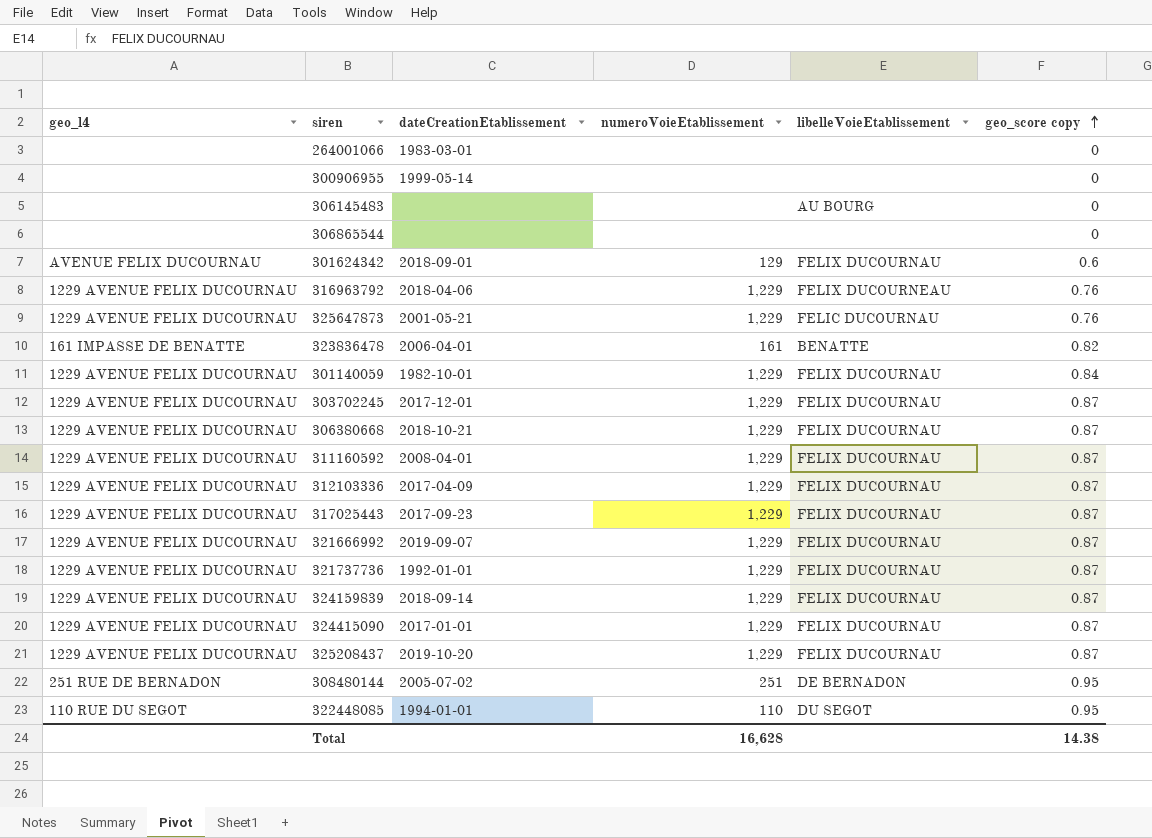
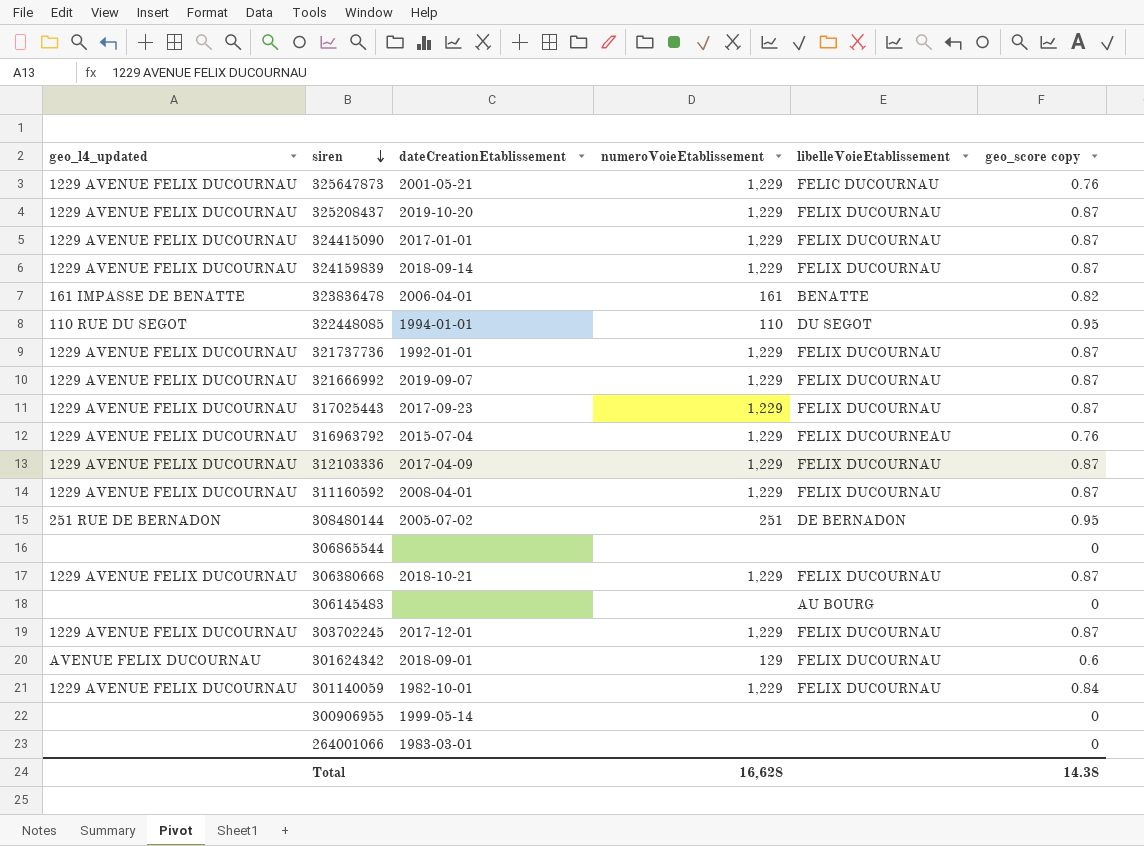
row order: geo_score copy ascending -> siren descending
column name: geo_l4 -> geo_l4_updated
316963792 | dateCreationEtablissement: 2018-04-06 -> 2015-07-04

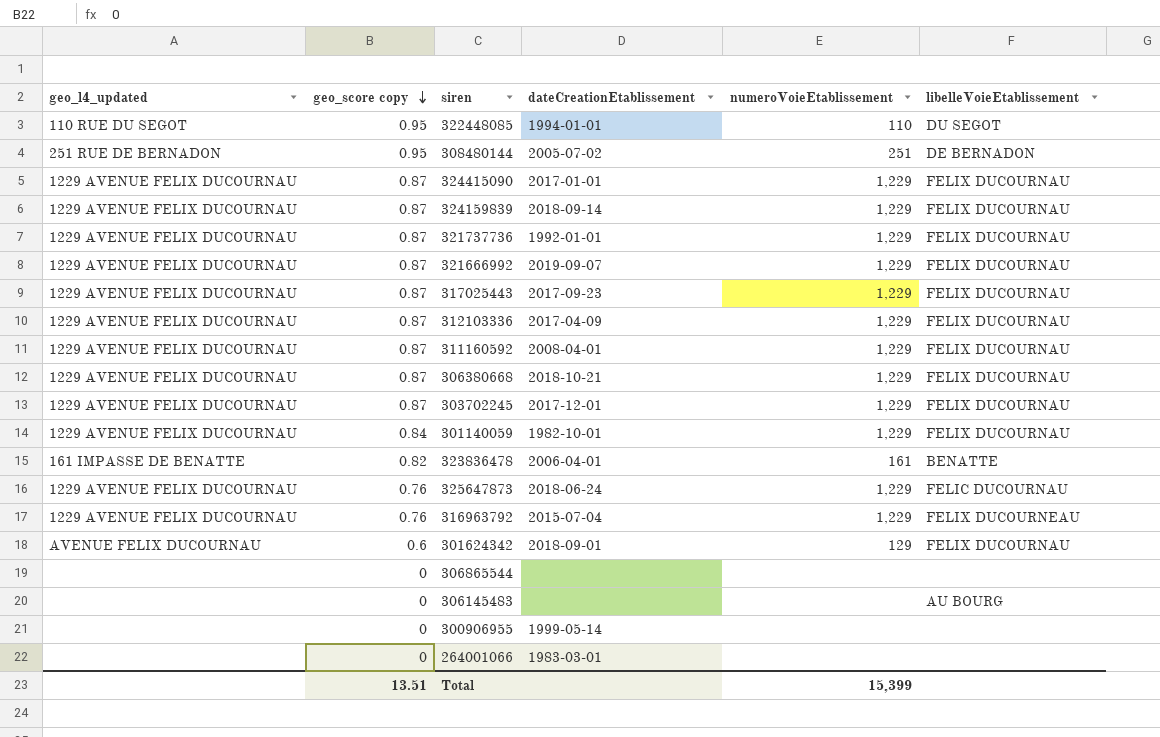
row order: siren descending -> geo_score copy descending
column geo_score copy | position: 6 -> 2
row 325208437: 1229 AVENUE FELIX DUCOURNAU | 2019-10-20 | 1,229 | FELIX DUCOURNAU | 0.87 -> none
325647873 | dateCreationEtablissement: 2001-05-21 -> 2018-06-24
Total | geo_score copy: 14.38 -> 13.51
Total | numeroVoieEtablissement: 16,628 -> 15,399

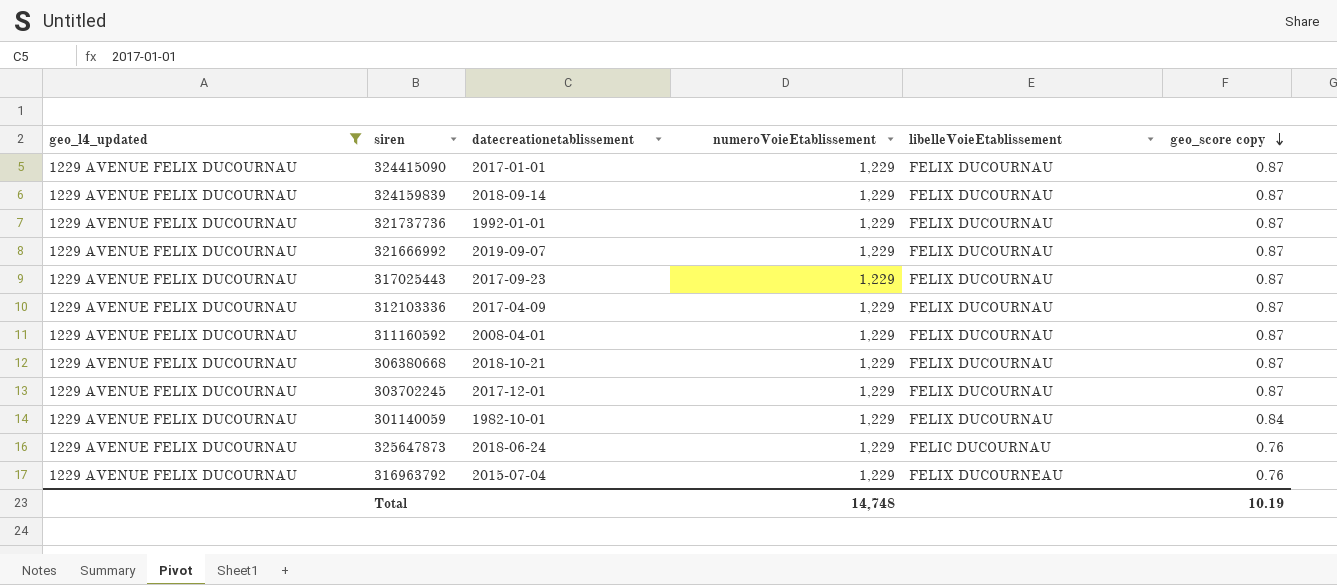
filter: none -> geo_l4_updated = 1229 AVENUE FELIX DUCOURNAU
column name: dateCreationEtablissement -> datecreationetablissement
column geo_score copy | position: 2 -> 6
Total | numeroVoieEtablissement: 15,399 -> 14,748
Total | geo_score copy: 13.51 -> 10.19

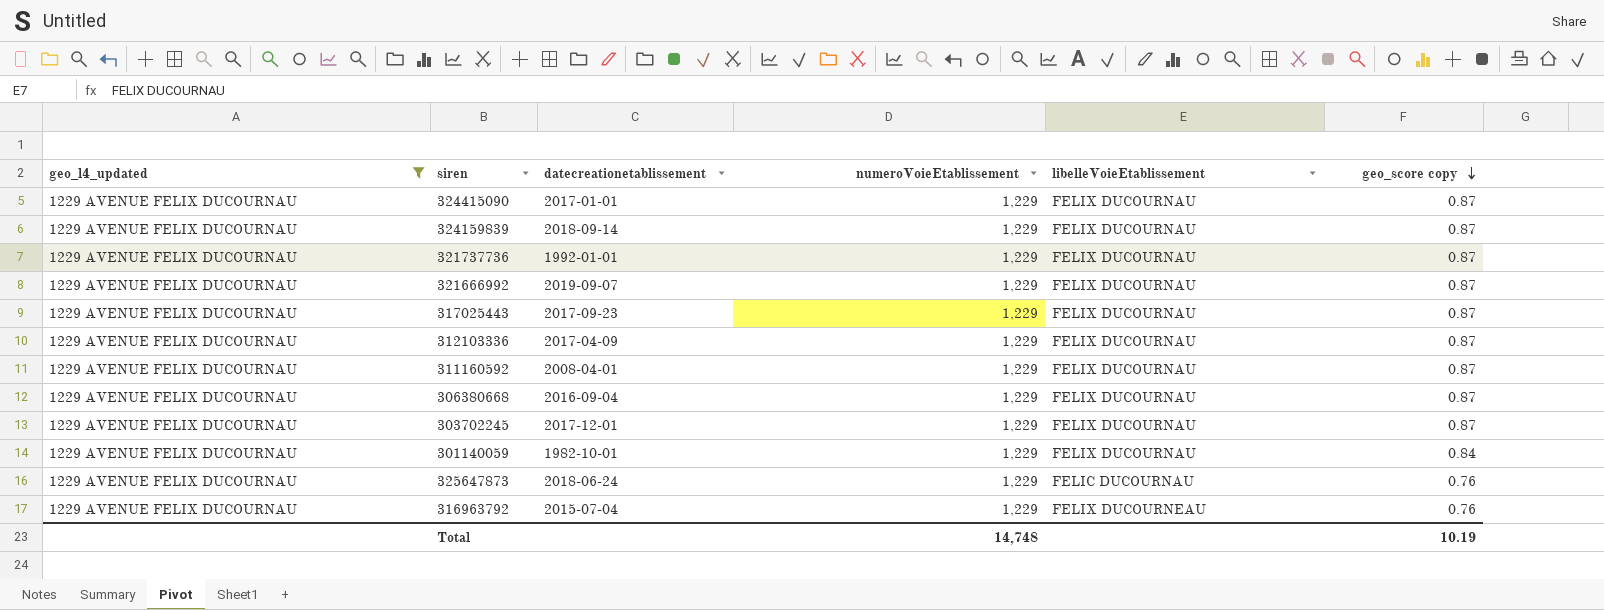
306380668 | datecreationetablissement: 2018-10-21 -> 2016-09-04

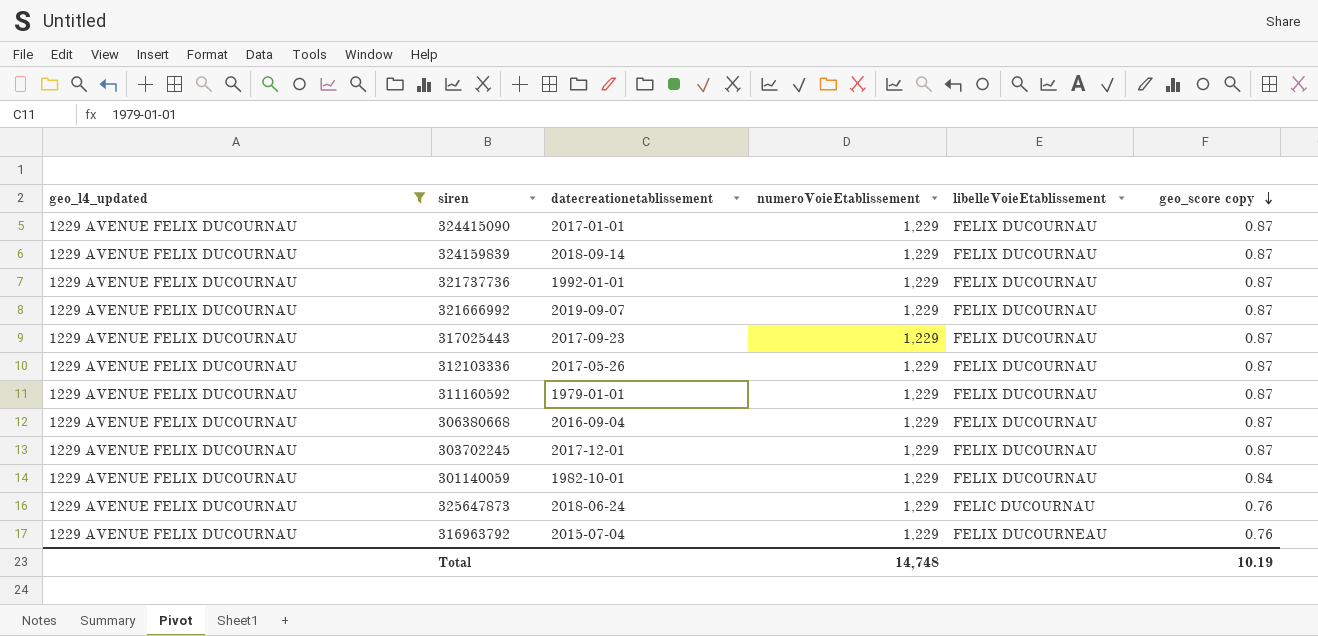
312103336 | datecreationetablissement: 2017-04-09 -> 2017-05-26
311160592 | datecreationetablissement: 2008-04-01 -> 1979-01-01

